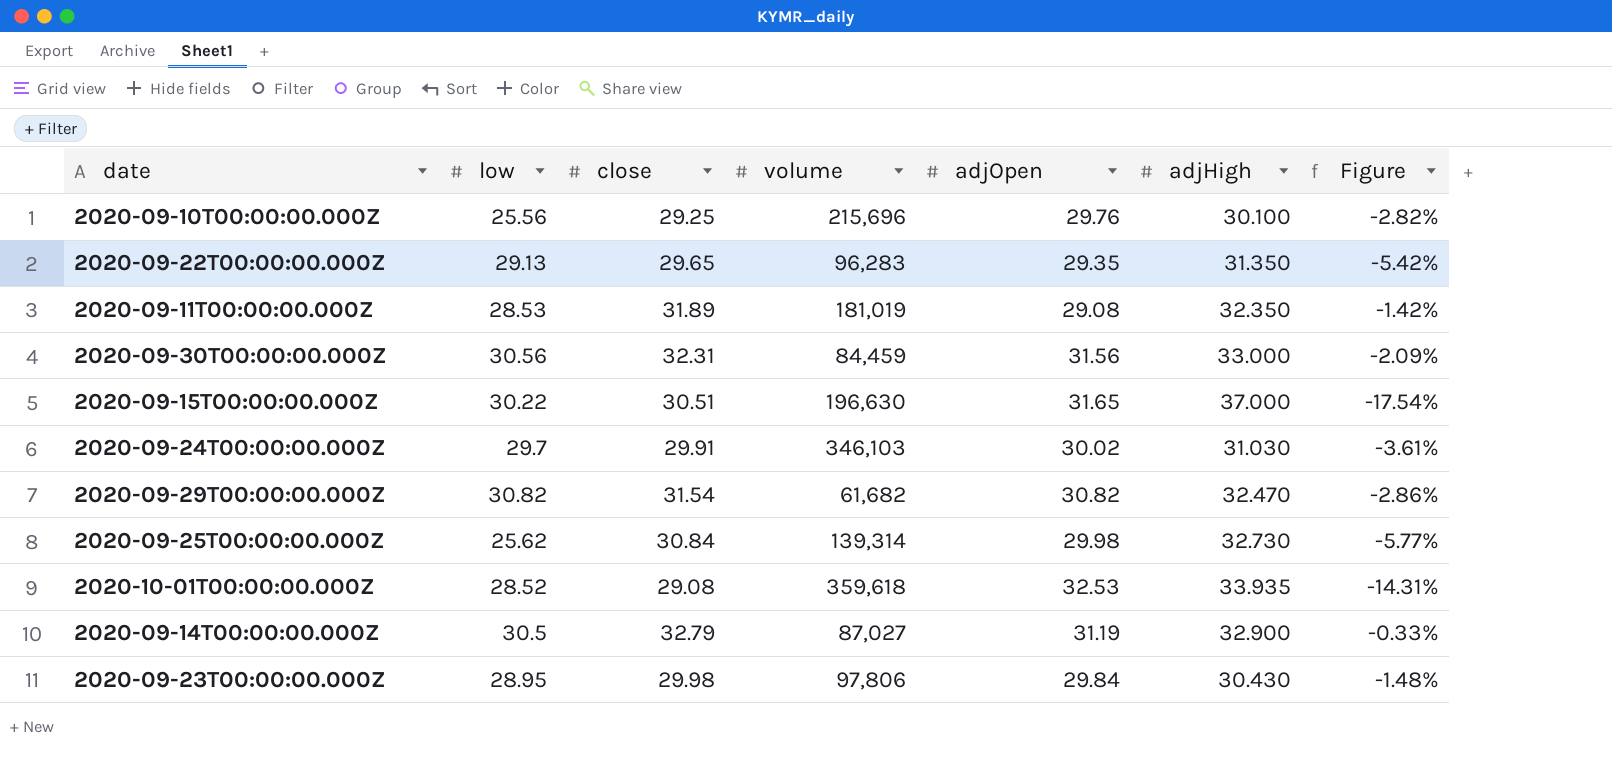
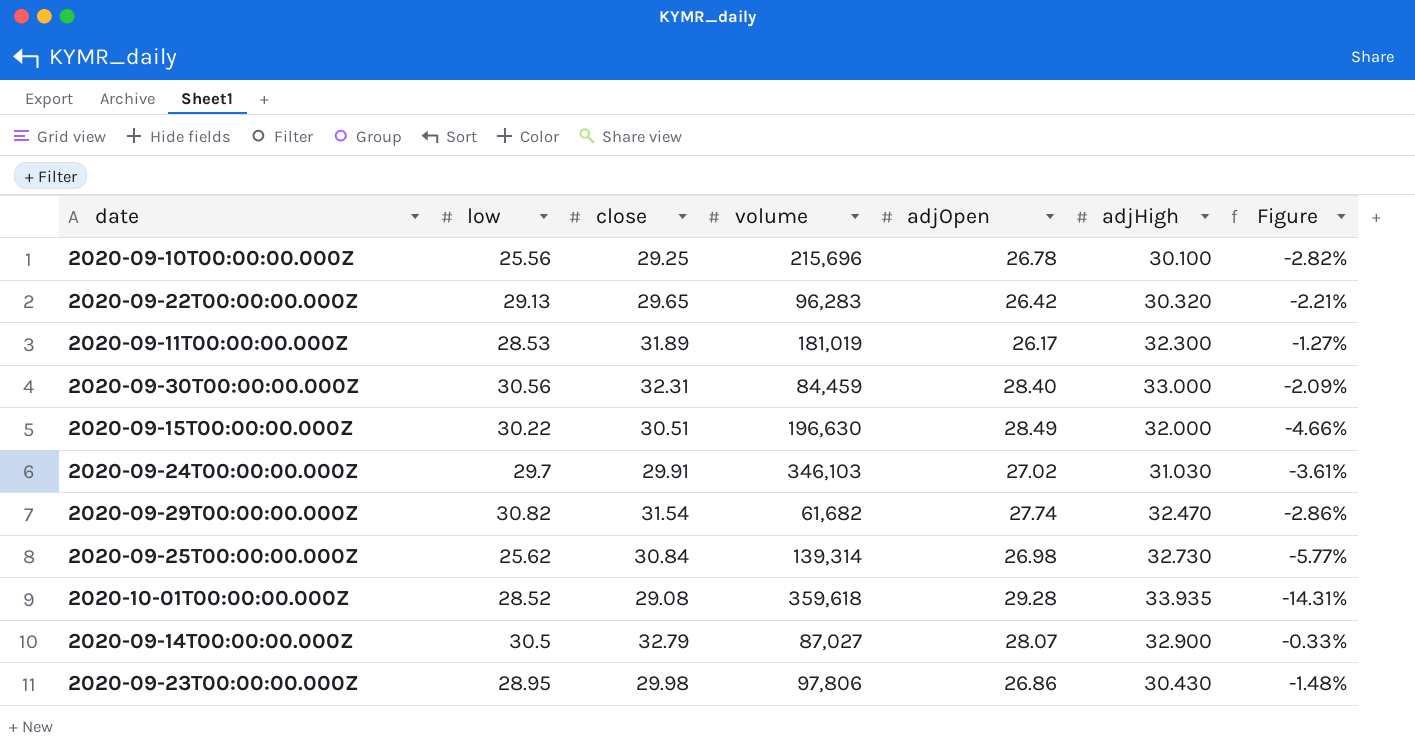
2020-09-10T00:00:00.000Z | adjOpen: 29.76 -> 26.78
2020-09-22T00:00:00.000Z | adjOpen: 29.35 -> 26.42
2020-09-22T00:00:00.000Z | adjHigh: 31.350 -> 30.320
2020-09-22T00:00:00.000Z | Figure: -5.42% -> -2.21%
2020-09-11T00:00:00.000Z | adjOpen: 29.08 -> 26.17
2020-09-11T00:00:00.000Z | adjHigh: 32.350 -> 32.300
2020-09-11T00:00:00.000Z | Figure: -1.42% -> -1.27%
2020-09-30T00:00:00.000Z | adjOpen: 31.56 -> 28.40
2020-09-15T00:00:00.000Z | adjOpen: 31.65 -> 28.49
2020-09-15T00:00:00.000Z | adjHigh: 37.000 -> 32.000
2020-09-15T00:00:00.000Z | Figure: -17.54% -> -4.66%
2020-09-24T00:00:00.000Z | adjOpen: 30.02 -> 27.02
2020-09-29T00:00:00.000Z | adjOpen: 30.82 -> 27.74
2020-09-25T00:00:00.000Z | adjOpen: 29.98 -> 26.98
2020-10-01T00:00:00.000Z | adjOpen: 32.53 -> 29.28
2020-09-14T00:00:00.000Z | adjOpen: 31.19 -> 28.07
2020-09-23T00:00:00.000Z | adjOpen: 29.84 -> 26.86

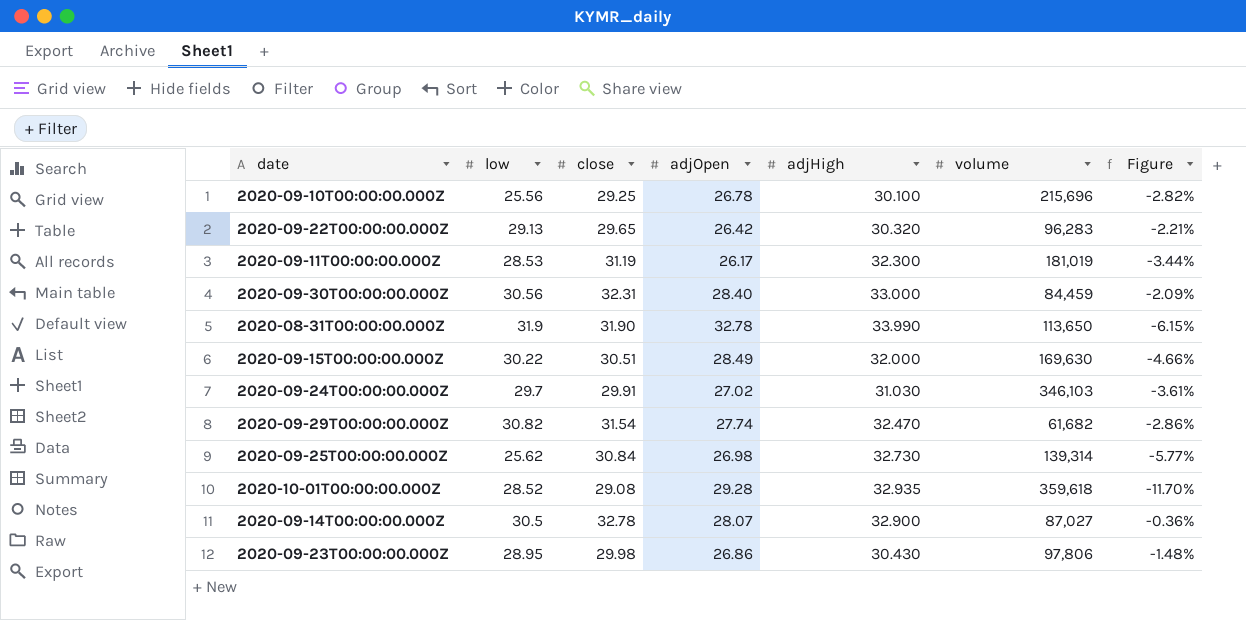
column volume | position: 4 -> 6
2020-09-11T00:00:00.000Z | close: 31.89 -> 31.19
2020-09-11T00:00:00.000Z | Figure: -1.27% -> -3.44%
row 2020-08-31T00:00:00.000Z: none -> 31.9 | 31.90 | 32.78 | 33.990 | 113,650 | -6.15%
2020-09-15T00:00:00.000Z | volume: 196,630 -> 169,630
2020-10-01T00:00:00.000Z | adjHigh: 33.935 -> 32.935
2020-10-01T00:00:00.000Z | Figure: -14.31% -> -11.70%
2020-09-14T00:00:00.000Z | close: 32.79 -> 32.78
2020-09-14T00:00:00.000Z | Figure: -0.33% -> -0.36%

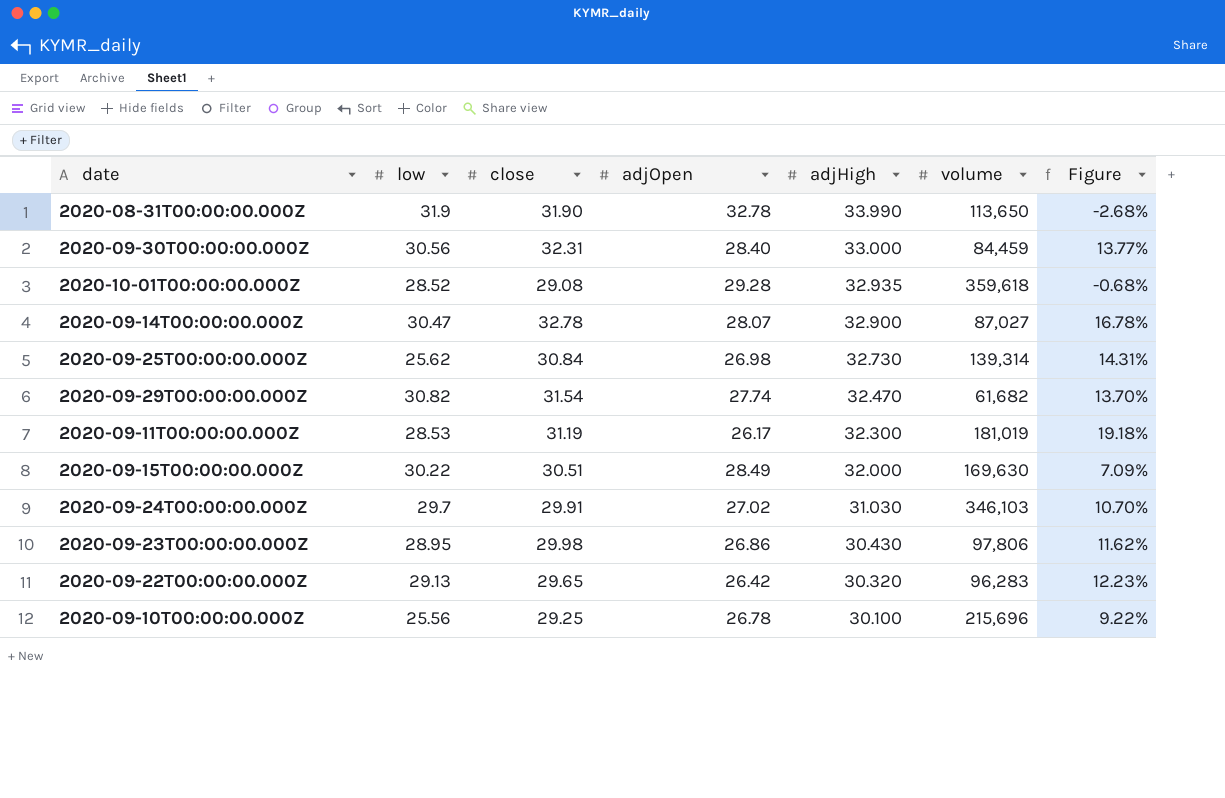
row order: none -> adjHigh descending
column Figure | formula: ([close] - [adjHigh]) / [adjHigh] -> ([close] - [adjOpen]) / [adjOpen]
2020-09-14T00:00:00.000Z | low: 30.5 -> 30.47

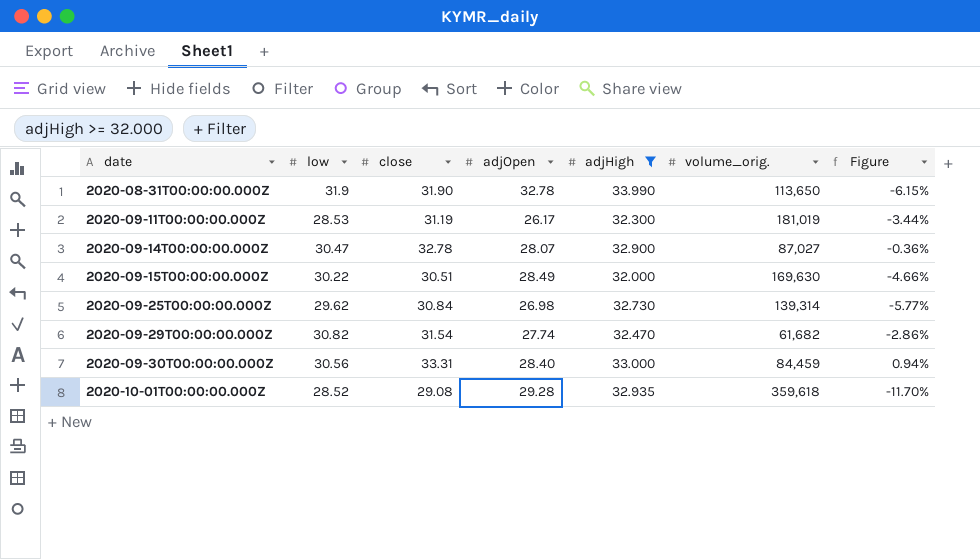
filter: none -> adjHigh >= 32.000
row order: adjHigh descending -> date ascending
column name: volume -> volume_orig.
column Figure | formula: ([close] - [adjOpen]) / [adjOpen] -> ([close] - [adjHigh]) / [adjHigh]
2020-09-25T00:00:00.000Z | low: 25.62 -> 29.62
2020-09-30T00:00:00.000Z | close: 32.31 -> 33.31

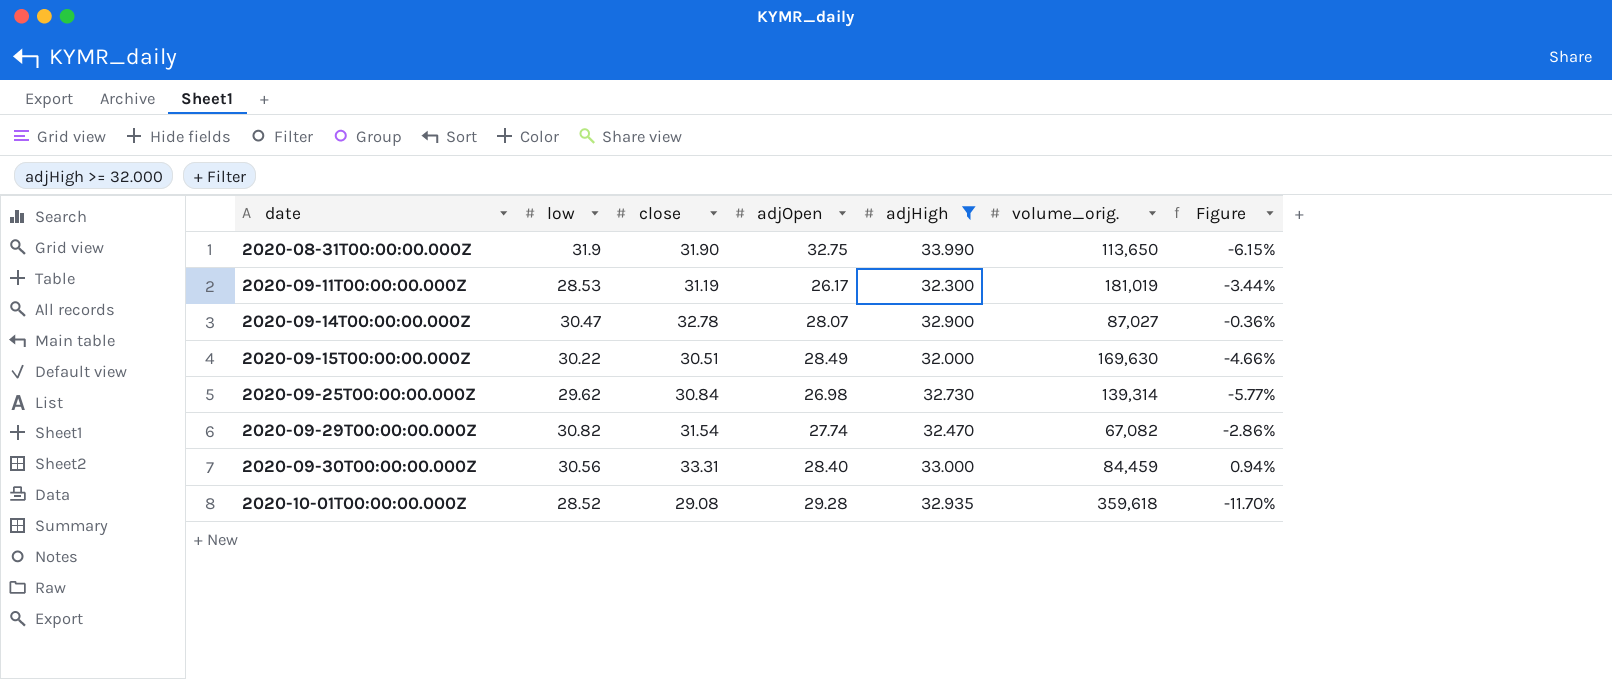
2020-08-31T00:00:00.000Z | adjOpen: 32.78 -> 32.75
2020-09-29T00:00:00.000Z | volume_orig.: 61,682 -> 67,082

